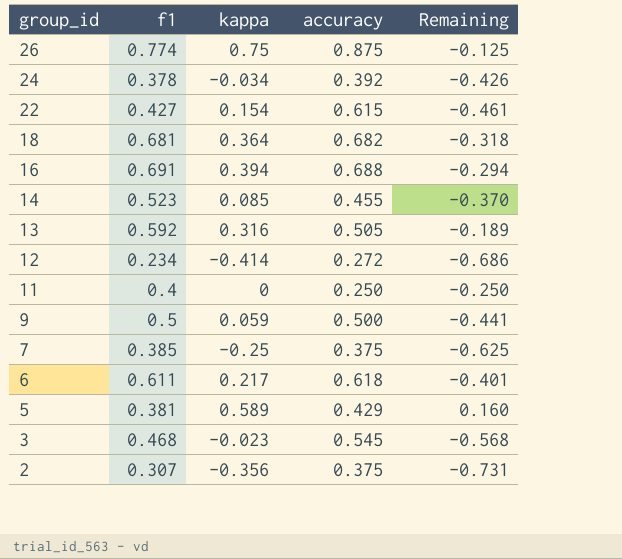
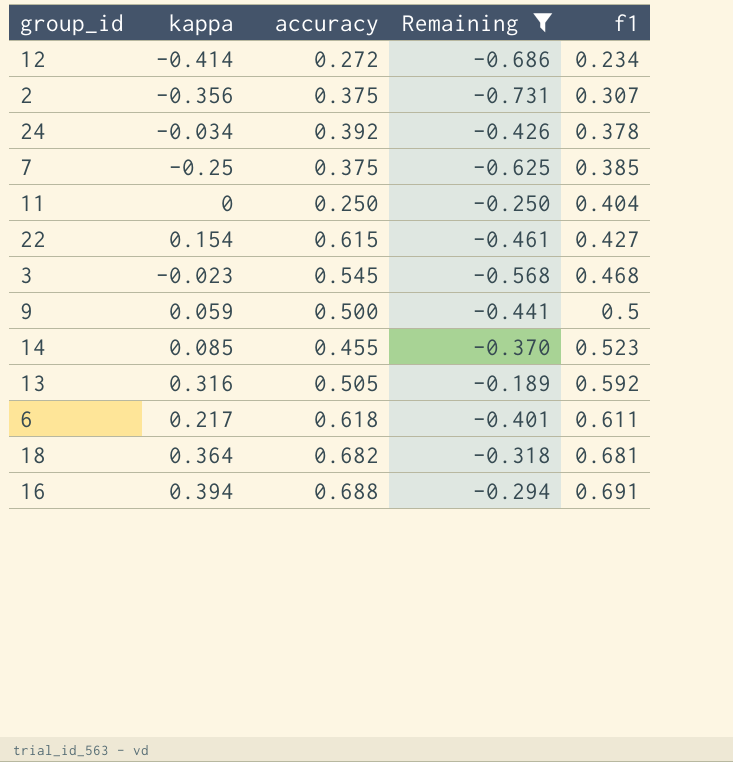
filter: none -> Remaining <= -0.189
row order: group_id descending -> f1 ascending
column f1 | position: 2 -> 5
11 | f1: 0.4 -> 0.404

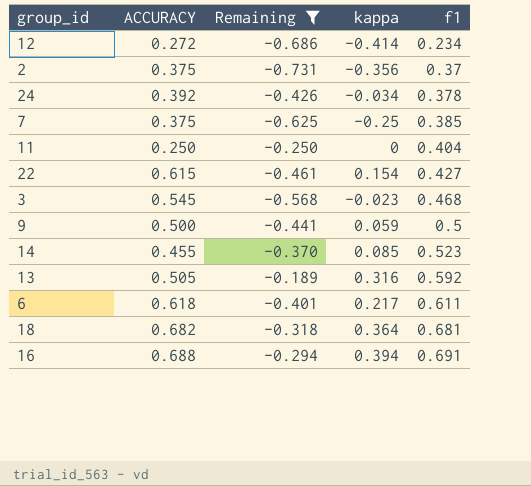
column name: accuracy -> ACCURACY
column kappa | position: 2 -> 4
2 | f1: 0.307 -> 0.37

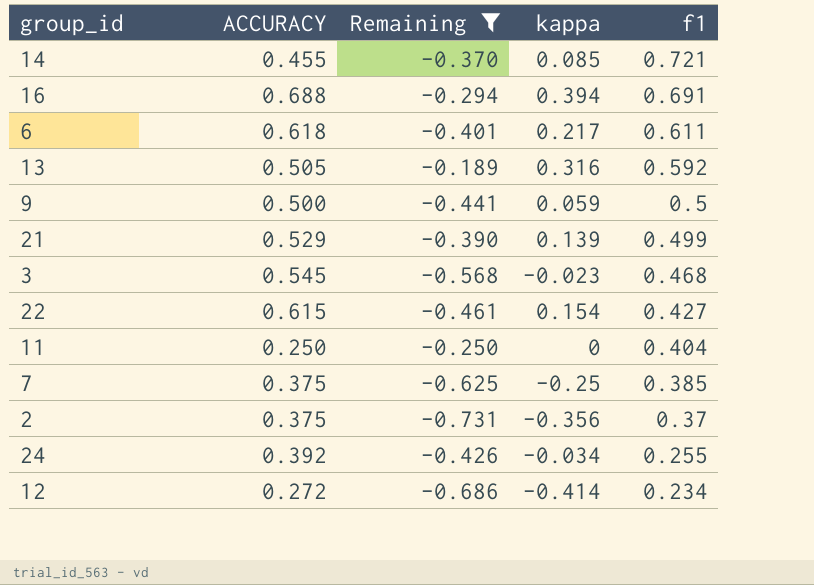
row order: f1 ascending -> f1 descending
row 18: 0.682 | -0.318 | 0.364 | 0.681 -> none
14 | f1: 0.523 -> 0.721
row 21: none -> 0.529 | -0.390 | 0.139 | 0.499
24 | f1: 0.378 -> 0.255

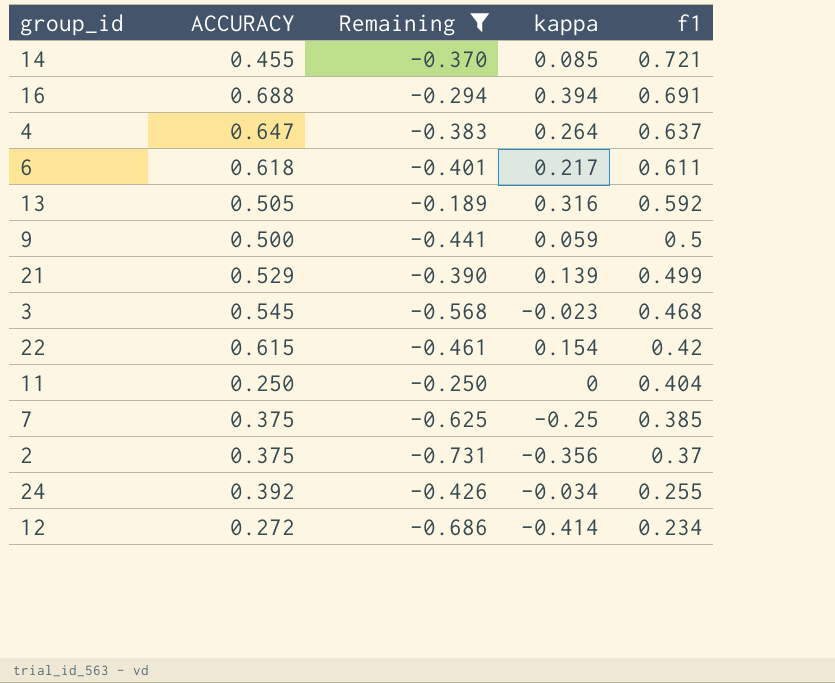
row 4: none -> 0.647 | -0.383 | 0.264 | 0.637
22 | f1: 0.427 -> 0.42

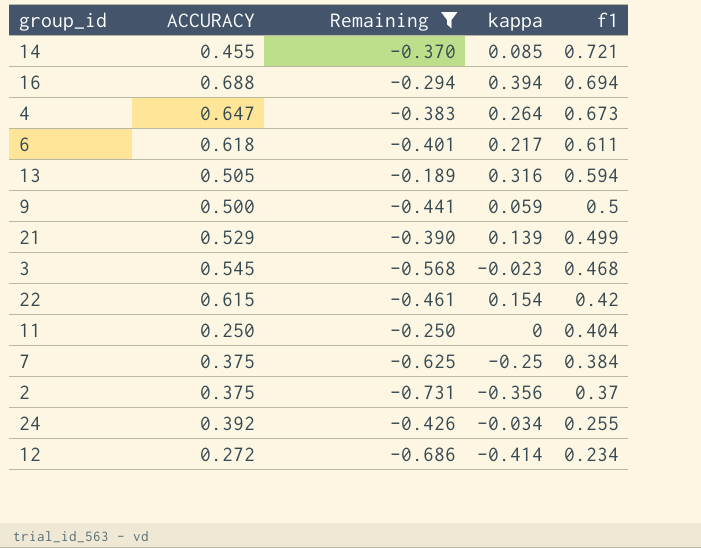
16 | f1: 0.691 -> 0.694
4 | f1: 0.637 -> 0.673
13 | f1: 0.592 -> 0.594
7 | f1: 0.385 -> 0.384

